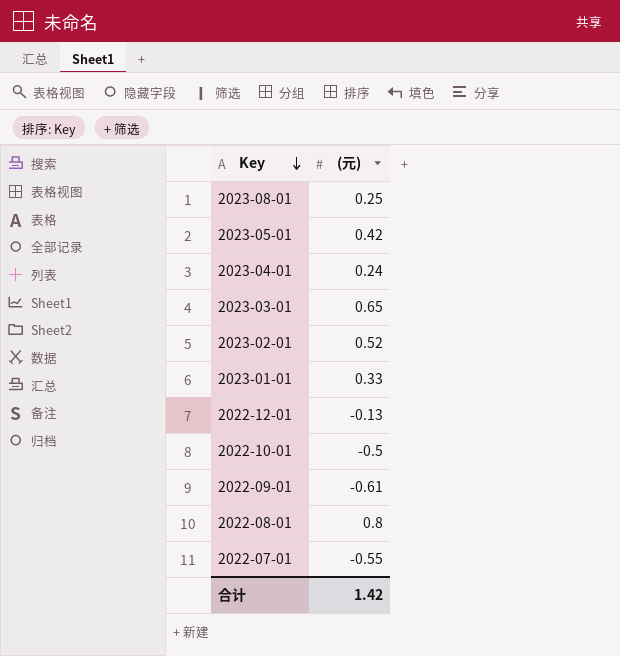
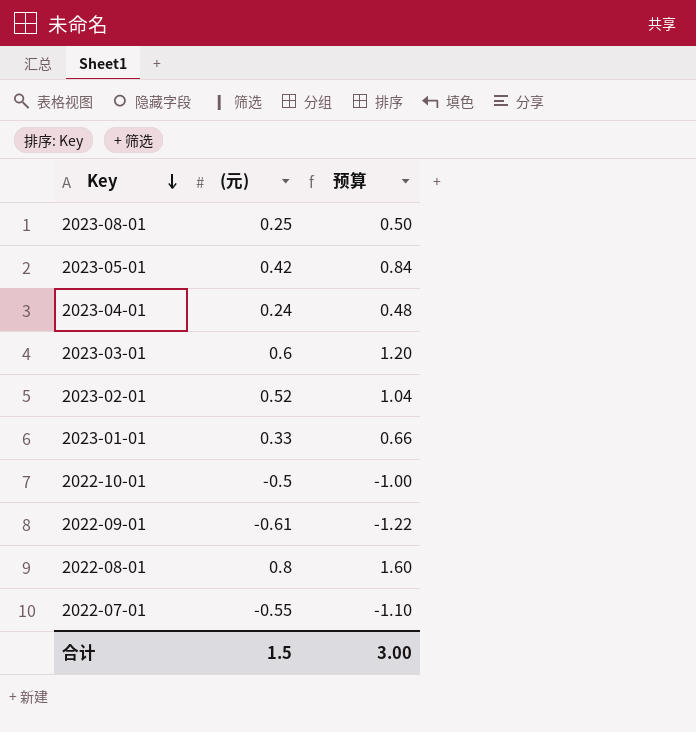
column 预算 | formula: none -> [(元)] * 2
row 2022-12-01: -0.13 -> none
2023-03-01 | (元): 0.65 -> 0.6
合计 | (元): 1.42 -> 1.5

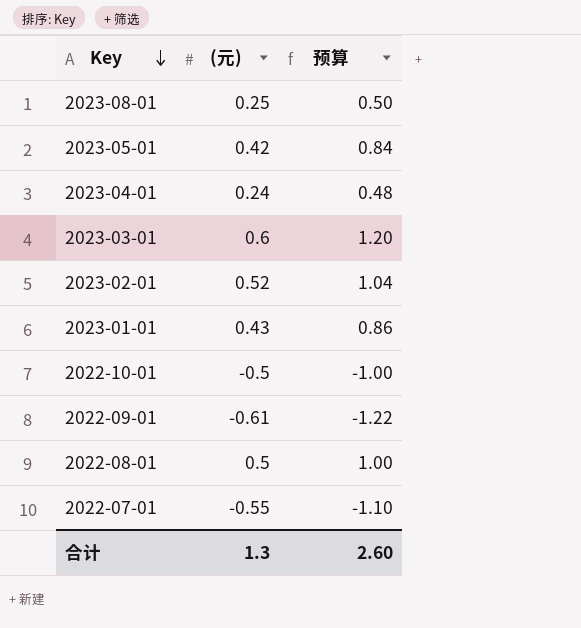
2023-01-01 | (元): 0.33 -> 0.43
2023-01-01 | 预算: 0.66 -> 0.86
2022-08-01 | (元): 0.8 -> 0.5
2022-08-01 | 预算: 1.60 -> 1.00
合计 | (元): 1.5 -> 1.3
合计 | 预算: 3.00 -> 2.60

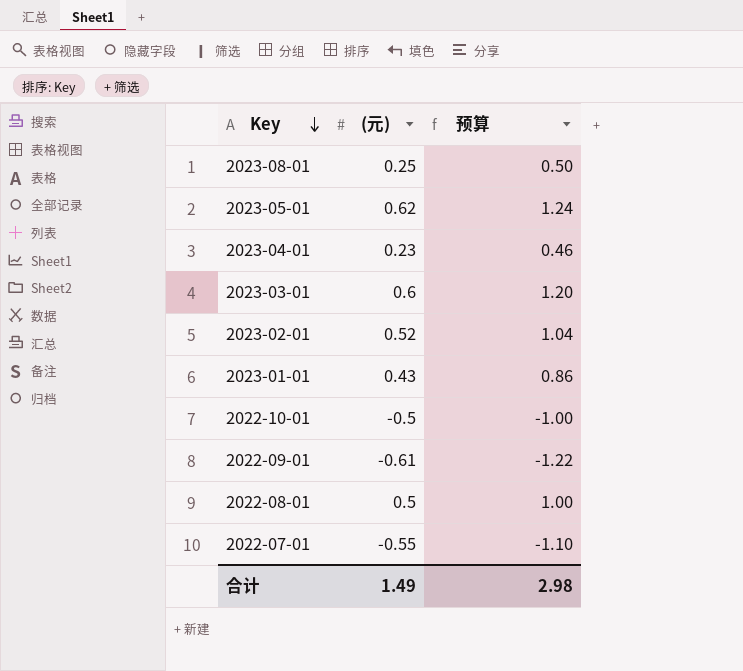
2023-05-01 | (元): 0.42 -> 0.62
2023-05-01 | 预算: 0.84 -> 1.24
2023-04-01 | (元): 0.24 -> 0.23
2023-04-01 | 预算: 0.48 -> 0.46
合计 | (元): 1.3 -> 1.49
合计 | 预算: 2.60 -> 2.98

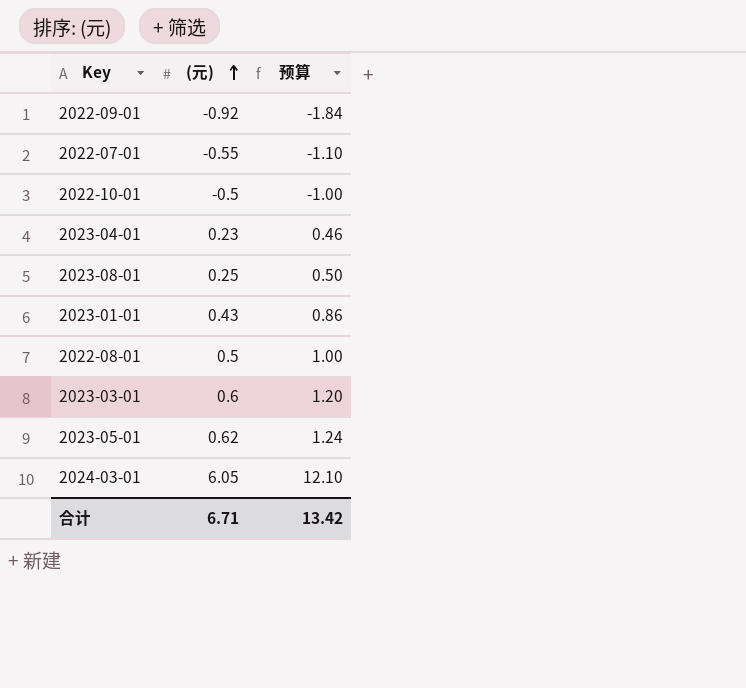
row order: Key descending -> (元) ascending
row 2023-02-01: 0.52 | 1.04 -> none
2022-09-01 | (元): -0.61 -> -0.92
2022-09-01 | 预算: -1.22 -> -1.84
row 2024-03-01: none -> 6.05 | 12.10
合计 | (元): 1.49 -> 6.71
合计 | 预算: 2.98 -> 13.42

